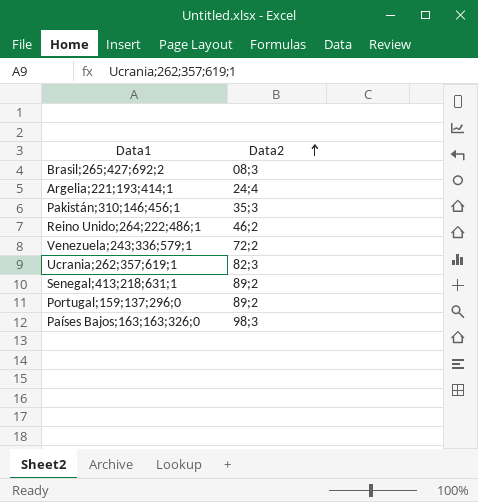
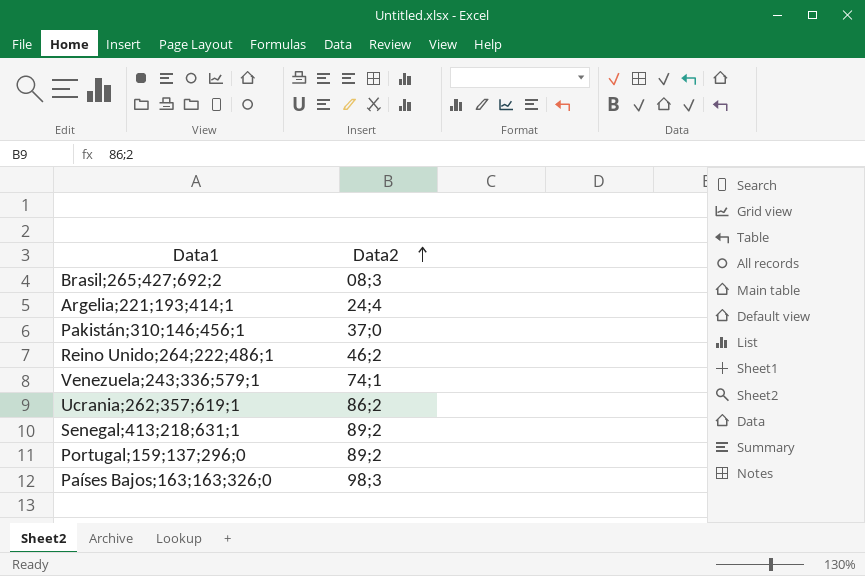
Pakistán;310;146;456;1 | Data2: 35;3 -> 37;0
Venezuela;243;336;579;1 | Data2: 72;2 -> 74;1
Ucrania;262;357;619;1 | Data2: 82;3 -> 86;2

